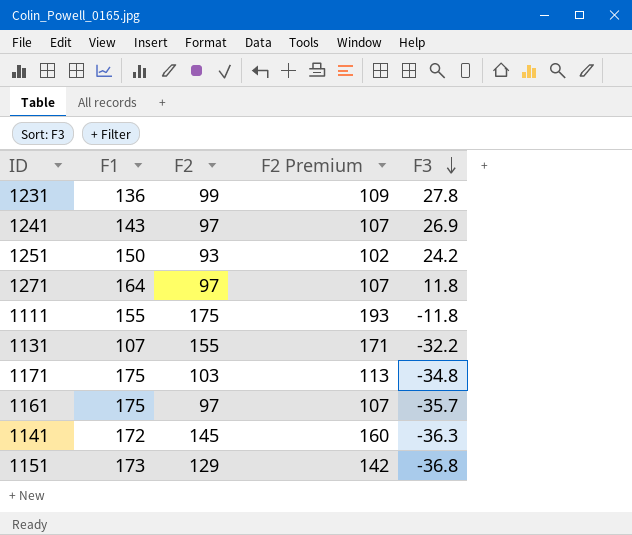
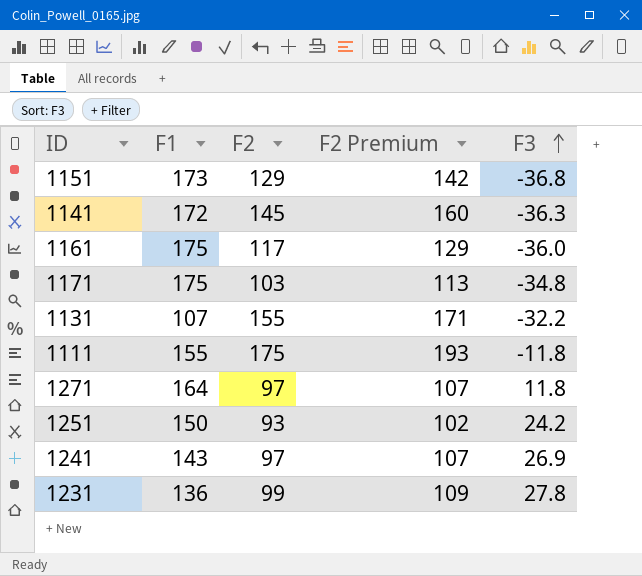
row order: F3 descending -> F3 ascending
1161 | F2: 97 -> 117
1161 | F2 Premium: 107 -> 129
1161 | F3: -35.7 -> -36.0

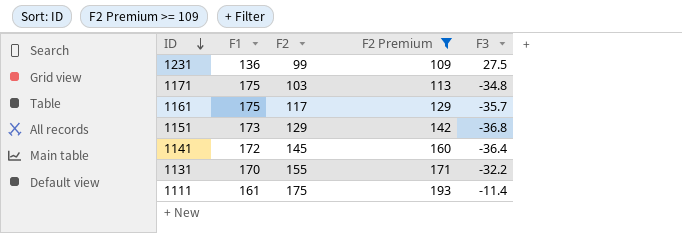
filter: none -> F2 Premium >= 109
row order: F3 ascending -> ID descending
1231 | F3: 27.8 -> 27.5
1161 | F3: -36.0 -> -35.7
1141 | F3: -36.3 -> -36.4
1131 | F1: 107 -> 170
1111 | F1: 155 -> 161
1111 | F3: -11.8 -> -11.4

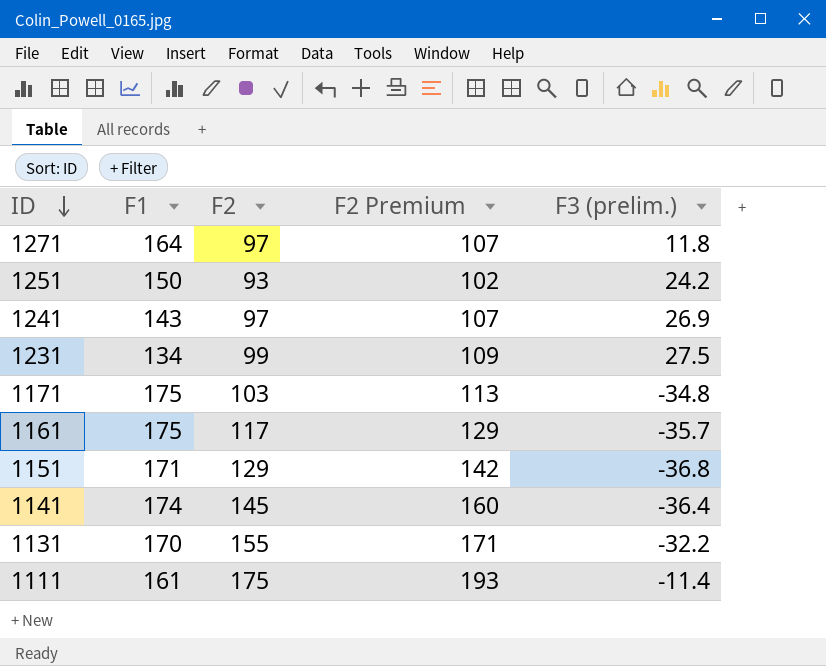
filter: F2 Premium >= 109 -> none
column name: F3 -> F3 (prelim.)
1231 | F1: 136 -> 134
1151 | F1: 173 -> 171
1141 | F1: 172 -> 174

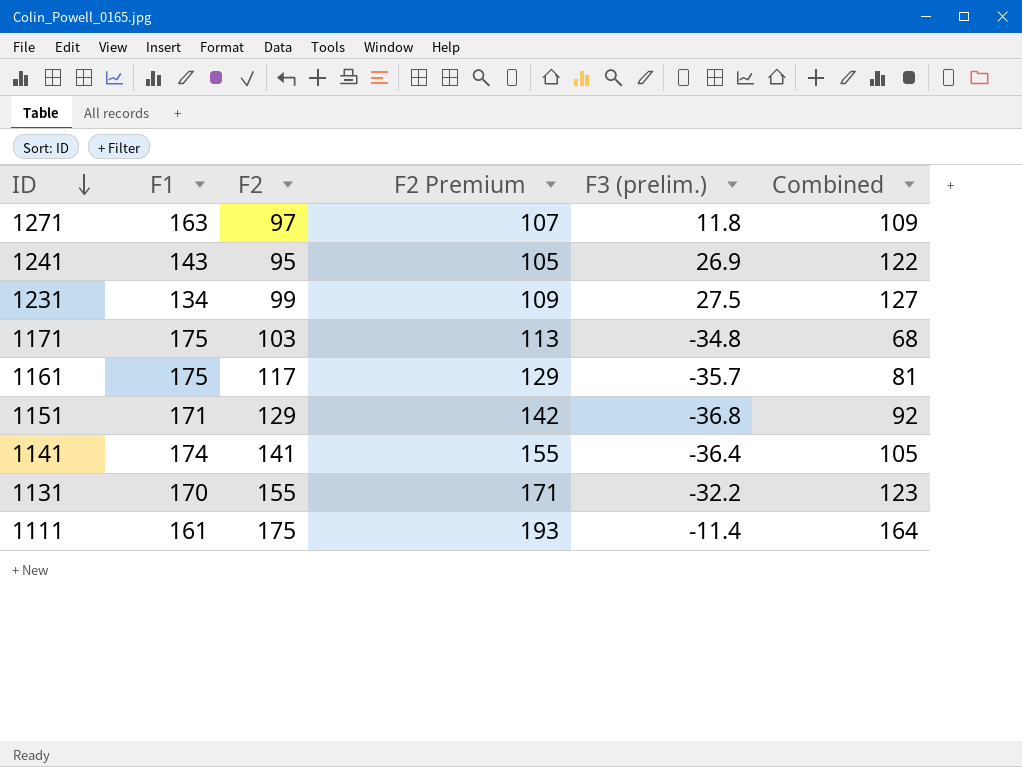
column Combined | formula: none -> [F2] + [F3 (prelim.)]
row 1251: 150 | 93 | 102 | 24.2 -> none
1271 | F1: 164 -> 163
1241 | F2: 97 -> 95
1241 | F2 Premium: 107 -> 105
1141 | F2: 145 -> 141
1141 | F2 Premium: 160 -> 155

